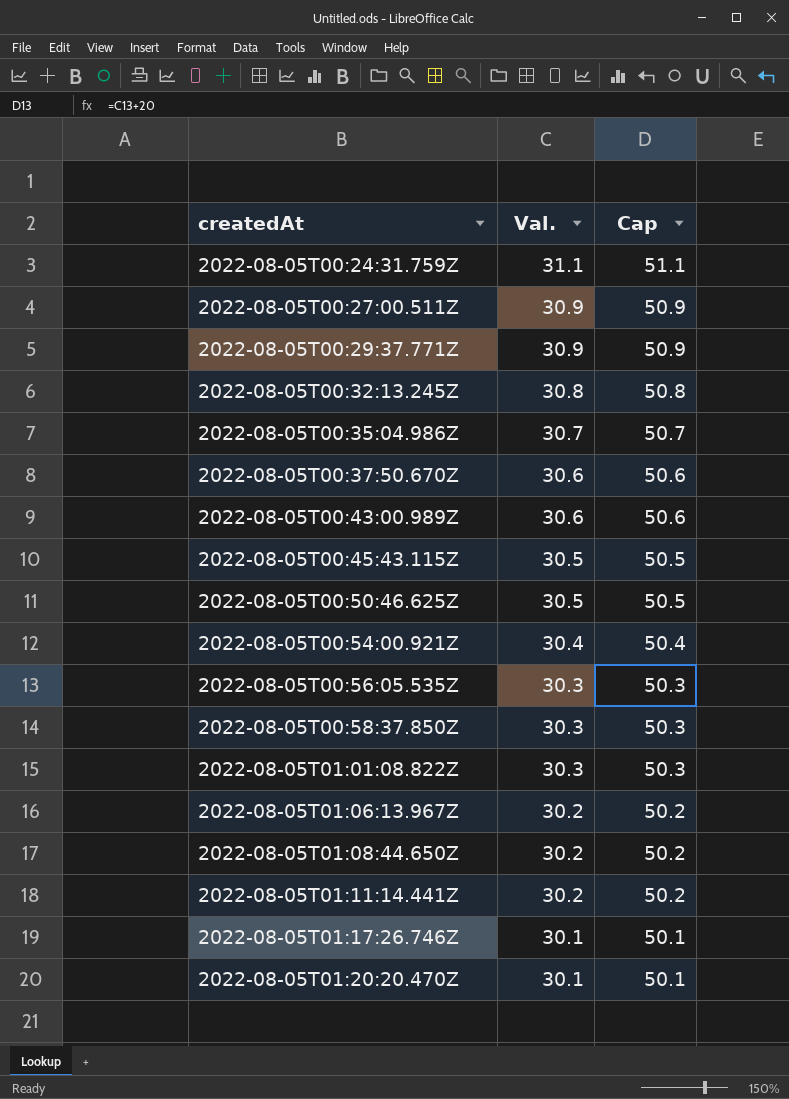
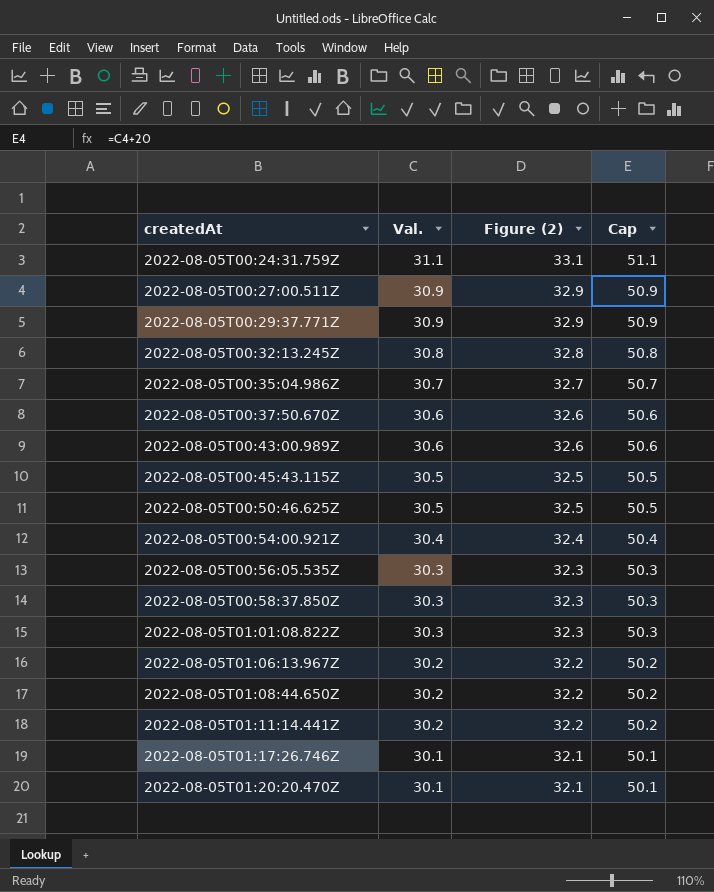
column Figure (2) | formula: none -> [Val.] + 2

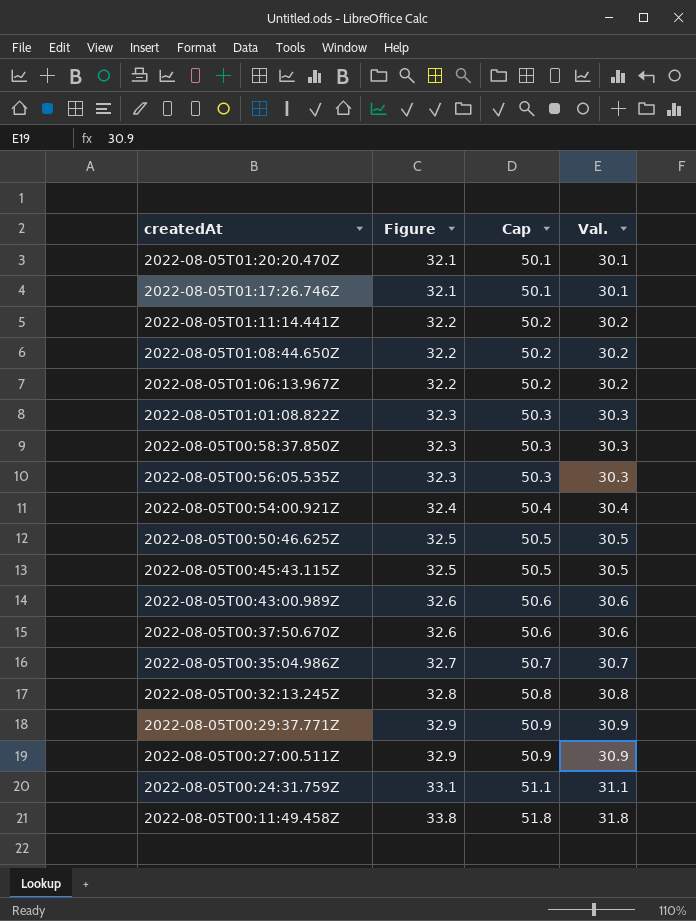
row order: createdAt ascending -> createdAt descending
column name: Figure (2) -> Figure
column Val. | position: 2 -> 4
row 2022-08-05T00:11:49.458Z: none -> 33.8 | 51.8 | 31.8

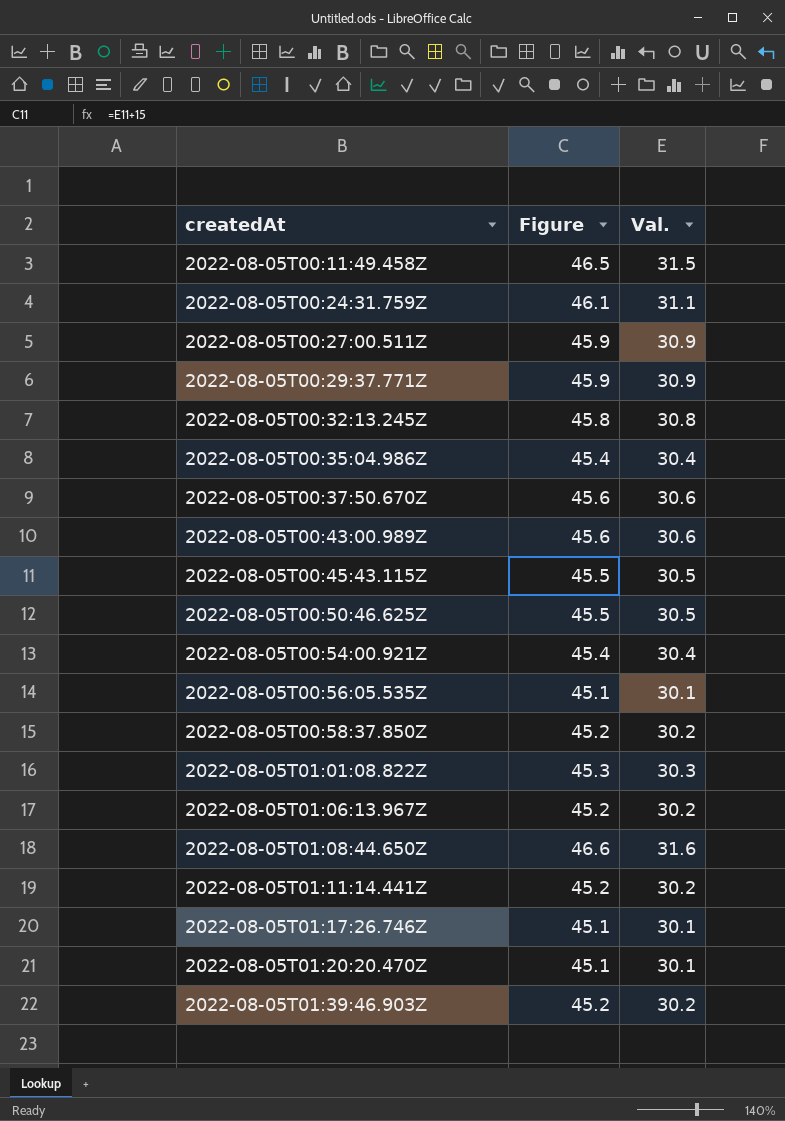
row order: createdAt descending -> createdAt ascending
column Cap | formula: [Val.] + 20 -> none
column Figure | formula: [Val.] + 2 -> [Val.] + 15
2022-08-05T00:11:49.458Z | Val.: 31.8 -> 31.5
2022-08-05T00:35:04.986Z | Val.: 30.7 -> 30.4
2022-08-05T00:56:05.535Z | Val.: 30.3 -> 30.1
2022-08-05T00:58:37.850Z | Val.: 30.3 -> 30.2
2022-08-05T01:08:44.650Z | Val.: 30.2 -> 31.6
row 2022-08-05T01:39:46.903Z: none -> 45.2 | 30.2

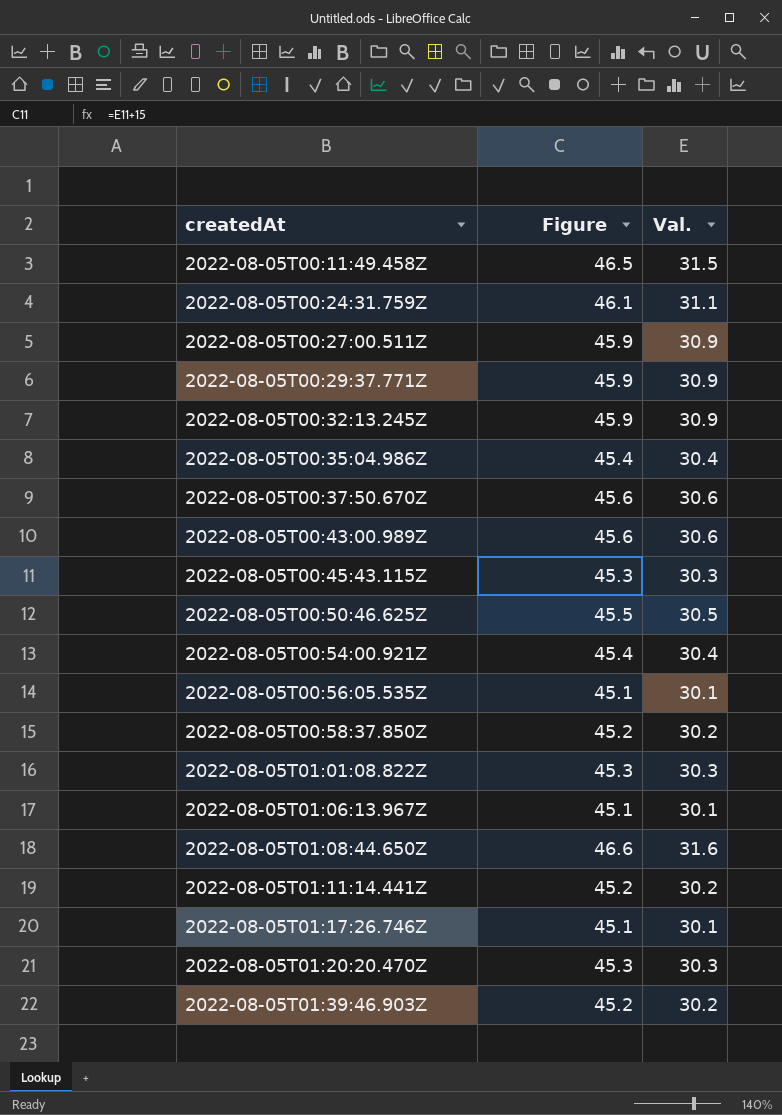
2022-08-05T00:32:13.245Z | Figure: 45.8 -> 45.9
2022-08-05T00:32:13.245Z | Val.: 30.8 -> 30.9
2022-08-05T00:45:43.115Z | Figure: 45.5 -> 45.3
2022-08-05T00:45:43.115Z | Val.: 30.5 -> 30.3
2022-08-05T01:06:13.967Z | Figure: 45.2 -> 45.1
2022-08-05T01:06:13.967Z | Val.: 30.2 -> 30.1
2022-08-05T01:20:20.470Z | Figure: 45.1 -> 45.3
2022-08-05T01:20:20.470Z | Val.: 30.1 -> 30.3

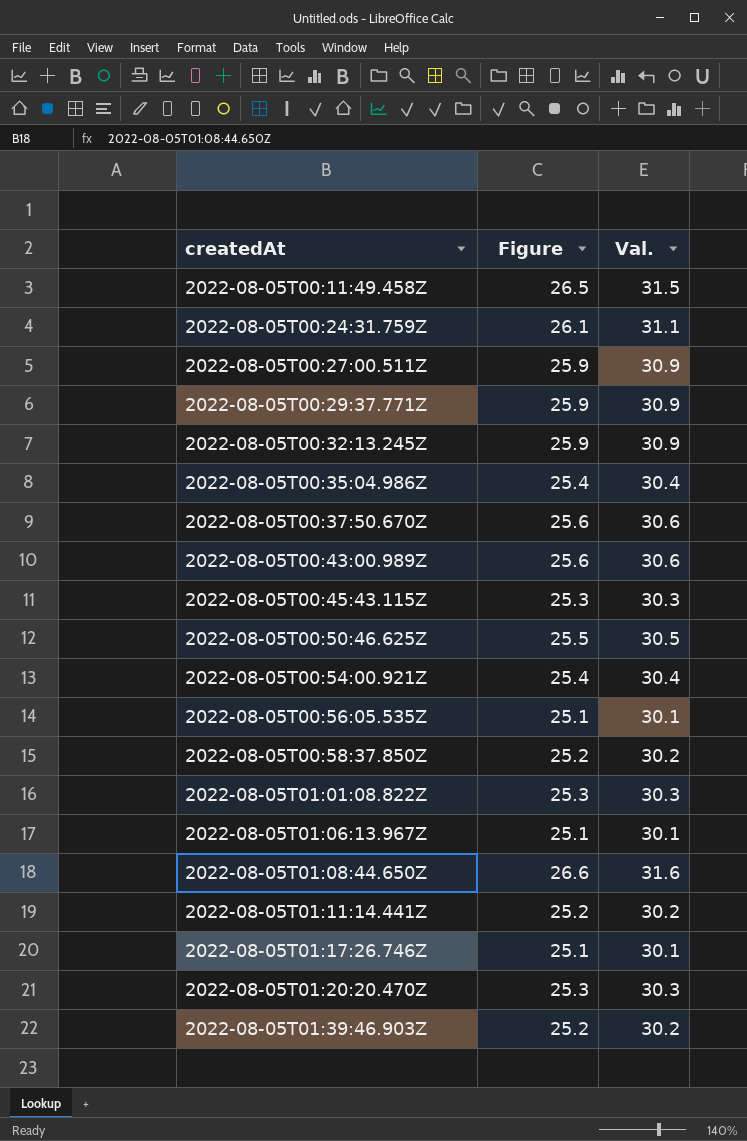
column Figure | formula: [Val.] + 15 -> [Val.] - 5

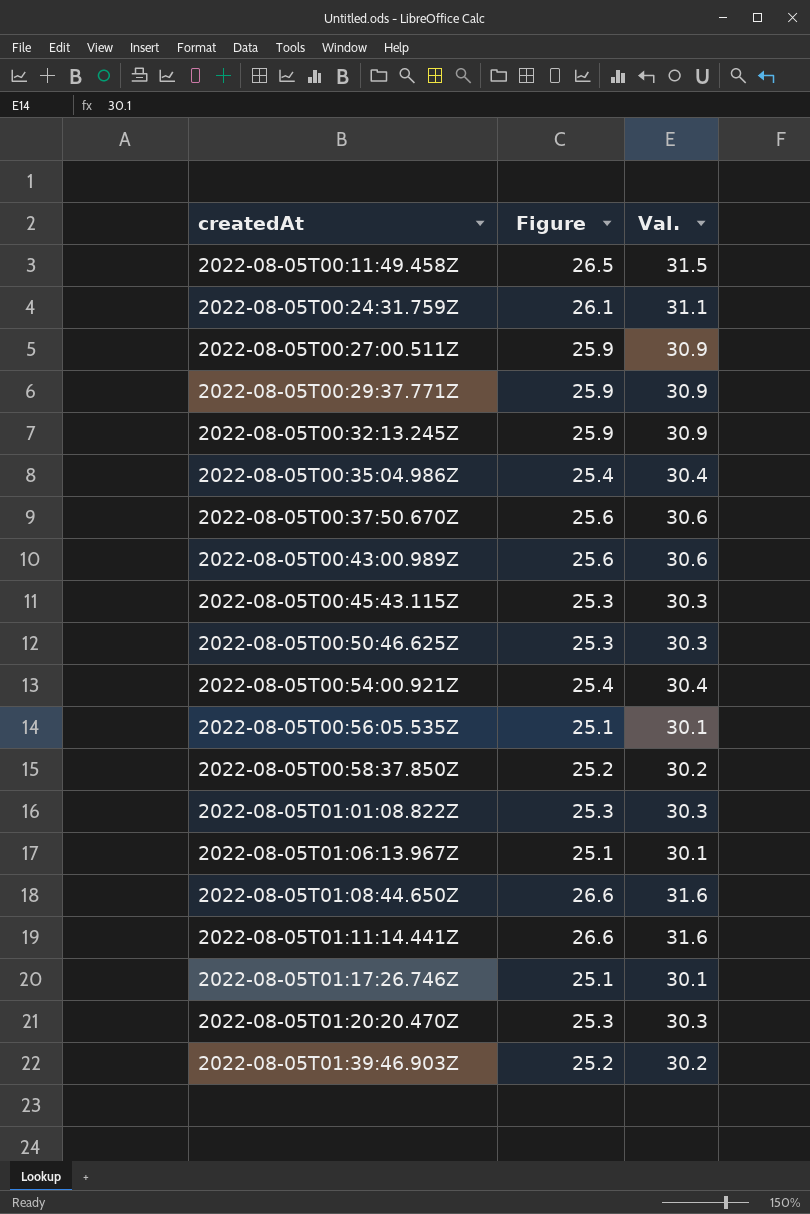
2022-08-05T00:50:46.625Z | Figure: 25.5 -> 25.3
2022-08-05T00:50:46.625Z | Val.: 30.5 -> 30.3
2022-08-05T01:11:14.441Z | Figure: 25.2 -> 26.6
2022-08-05T01:11:14.441Z | Val.: 30.2 -> 31.6

